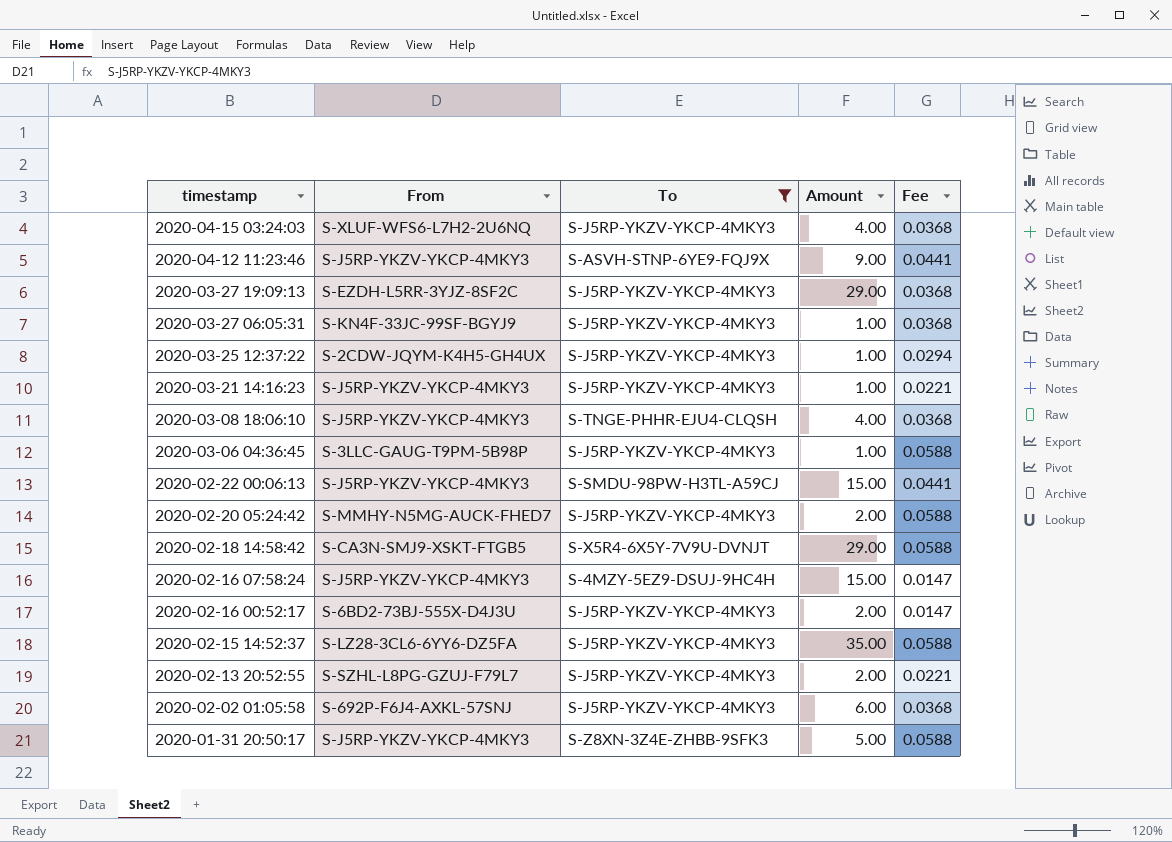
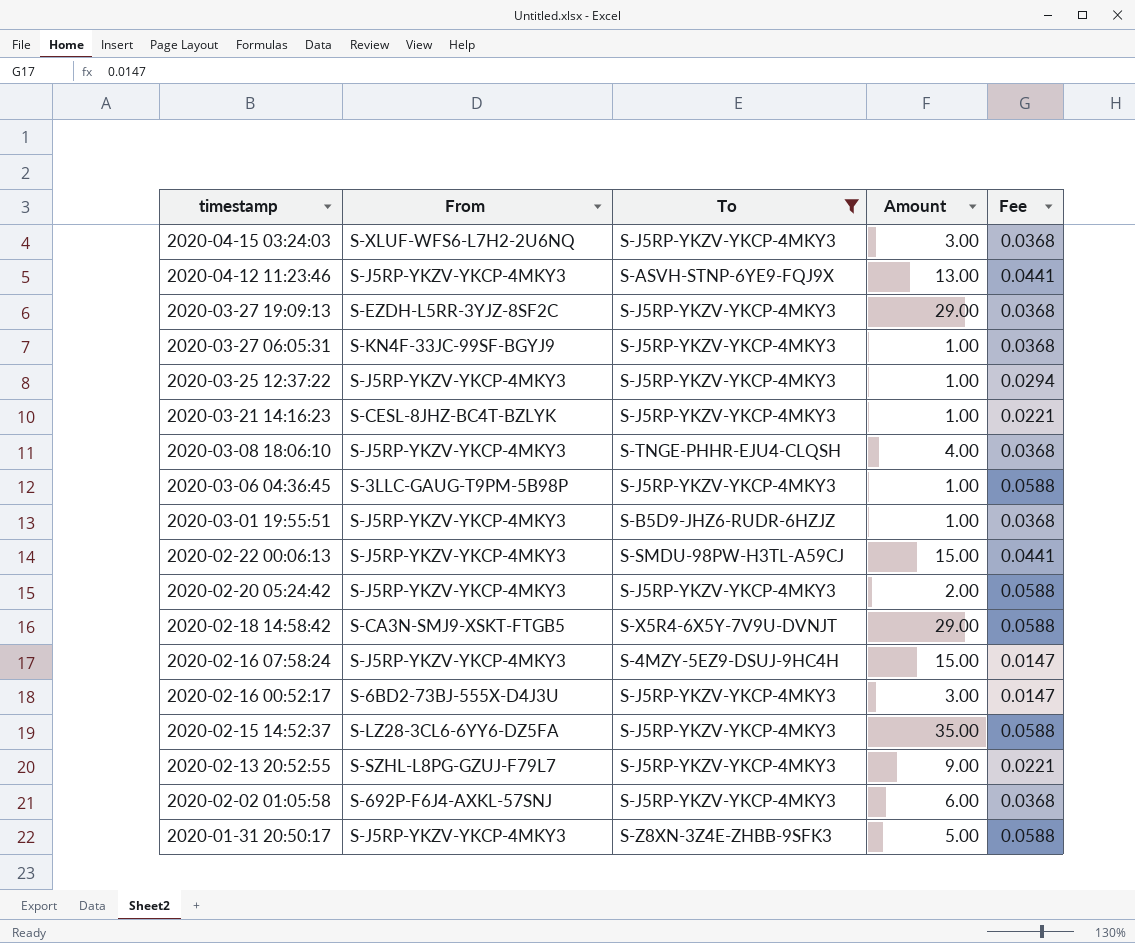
2020-04-15 03:24:03 | Amount: 4.00 -> 3.00
2020-04-12 11:23:46 | Amount: 9.00 -> 13.00
2020-03-25 12:37:22 | From: S-2CDW-JQYM-K4H5-GH4UX -> S-J5RP-YKZV-YKCP-4MKY3
2020-03-21 14:16:23 | From: S-J5RP-YKZV-YKCP-4MKY3 -> S-CESL-8JHZ-BC4T-BZLYK
row 2020-03-01 19:55:51: none -> S-J5RP-YKZV-YKCP-4MKY3 | S-B5D9-JHZ6-RUDR-6HZJZ | 1.00 | 0.0368
2020-02-20 05:24:42 | From: S-MMHY-N5MG-AUCK-FHED7 -> S-J5RP-YKZV-YKCP-4MKY3
2020-02-16 00:52:17 | Amount: 2.00 -> 3.00
2020-02-13 20:52:55 | Amount: 2.00 -> 9.00

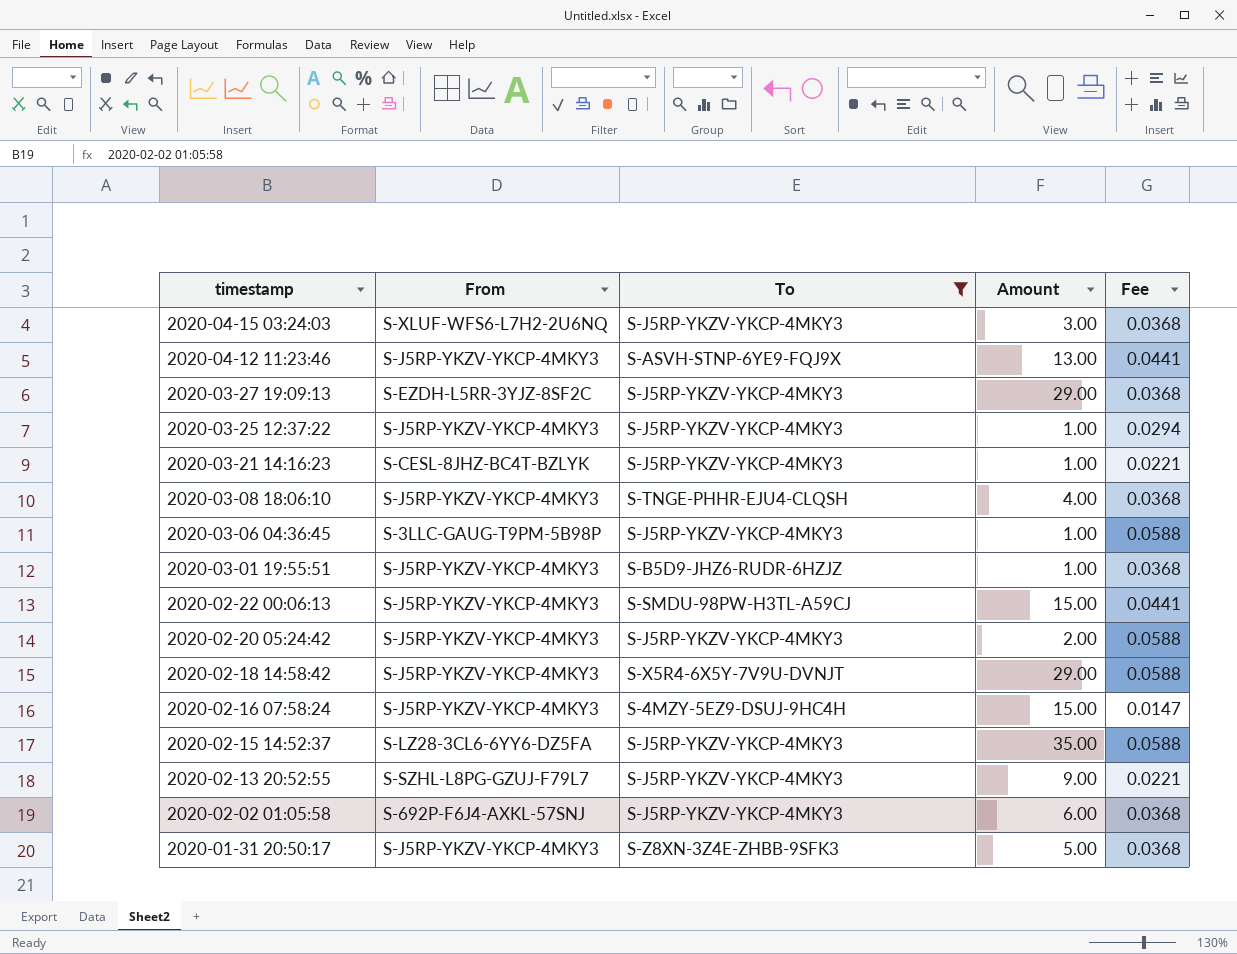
row 2020-03-27 06:05:31: S-KN4F-33JC-99SF-BGYJ9 | S-J5RP-YKZV-YKCP-4MKY3 | 1.00 | 0.0368 -> none
row 2020-02-16 00:52:17: S-6BD2-73BJ-555X-D4J3U | S-J5RP-YKZV-YKCP-4MKY3 | 3.00 | 0.0147 -> none
2020-02-18 14:58:42 | From: S-CA3N-SMJ9-XSKT-FTGB5 -> S-J5RP-YKZV-YKCP-4MKY3
2020-01-31 20:50:17 | Fee: 0.0588 -> 0.0368

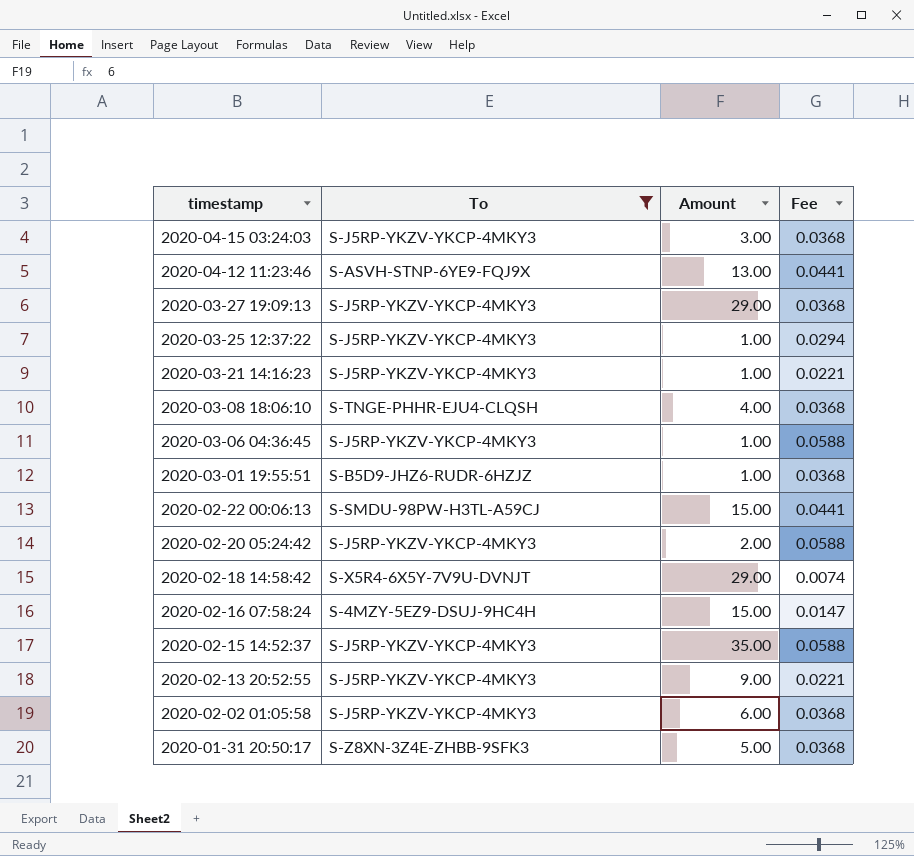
column From | position: 2 -> none
2020-02-18 14:58:42 | Fee: 0.0588 -> 0.0074

